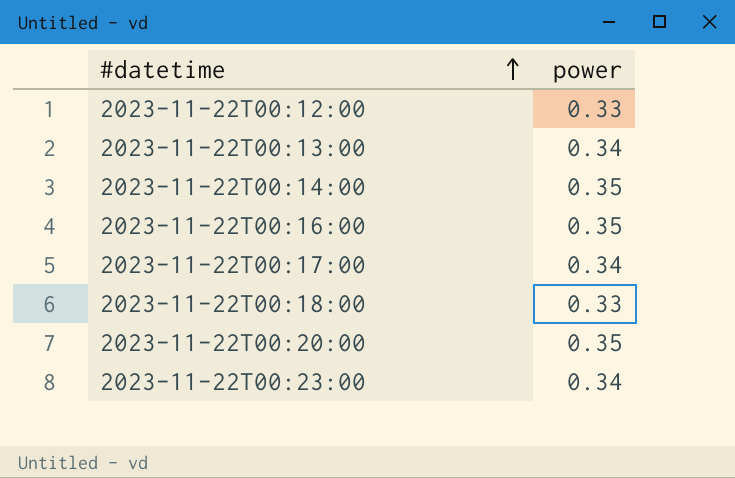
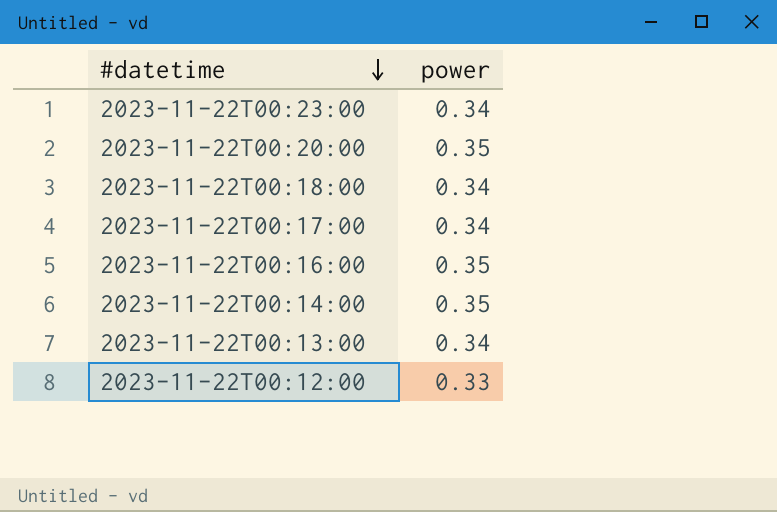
row order: #datetime ascending -> #datetime descending
2023-11-22T00:18:00 | power: 0.33 -> 0.34

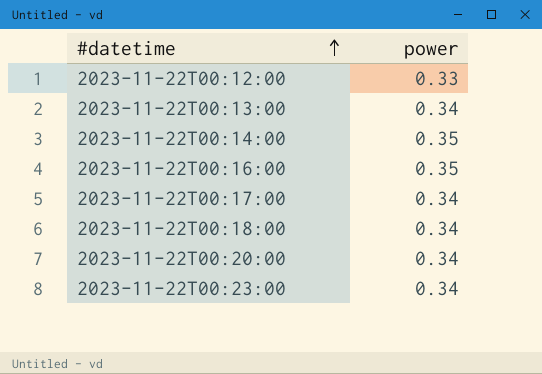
row order: #datetime descending -> #datetime ascending
2023-11-22T00:20:00 | power: 0.35 -> 0.34

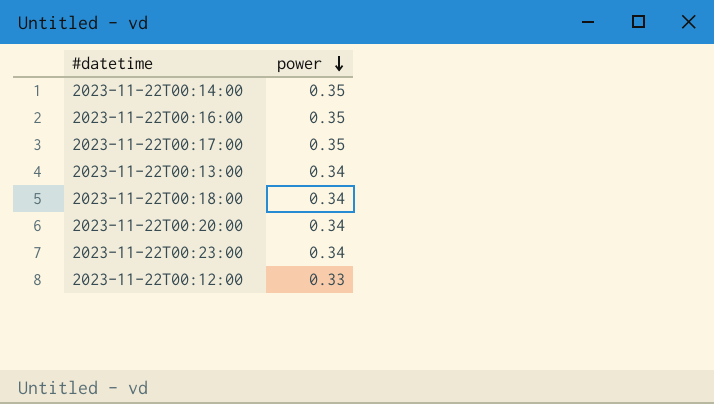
row order: #datetime ascending -> power descending
2023-11-22T00:17:00 | power: 0.34 -> 0.35

